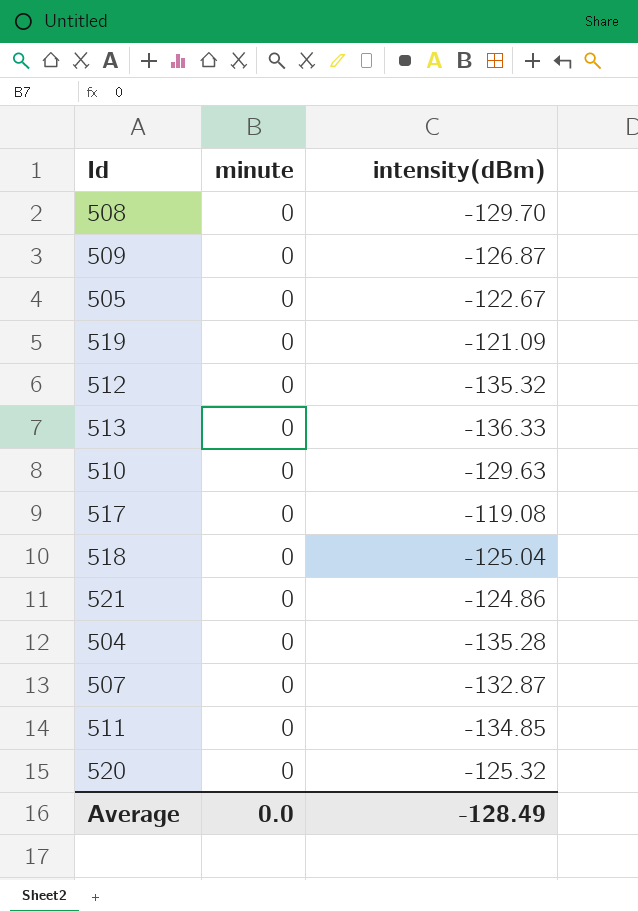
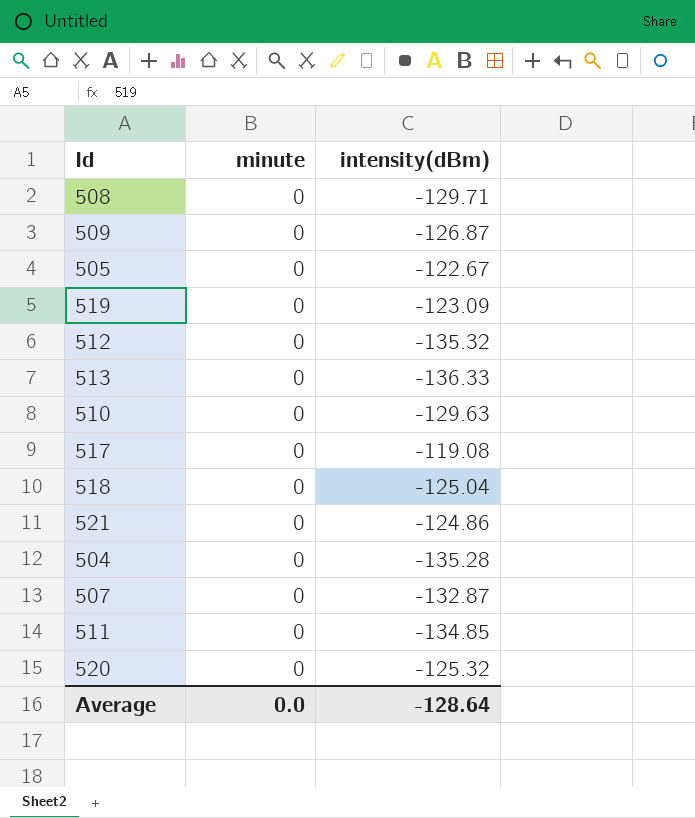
508 | intensity(dBm): -129.70 -> -129.71
519 | intensity(dBm): -121.09 -> -123.09
Average | intensity(dBm): -128.49 -> -128.64

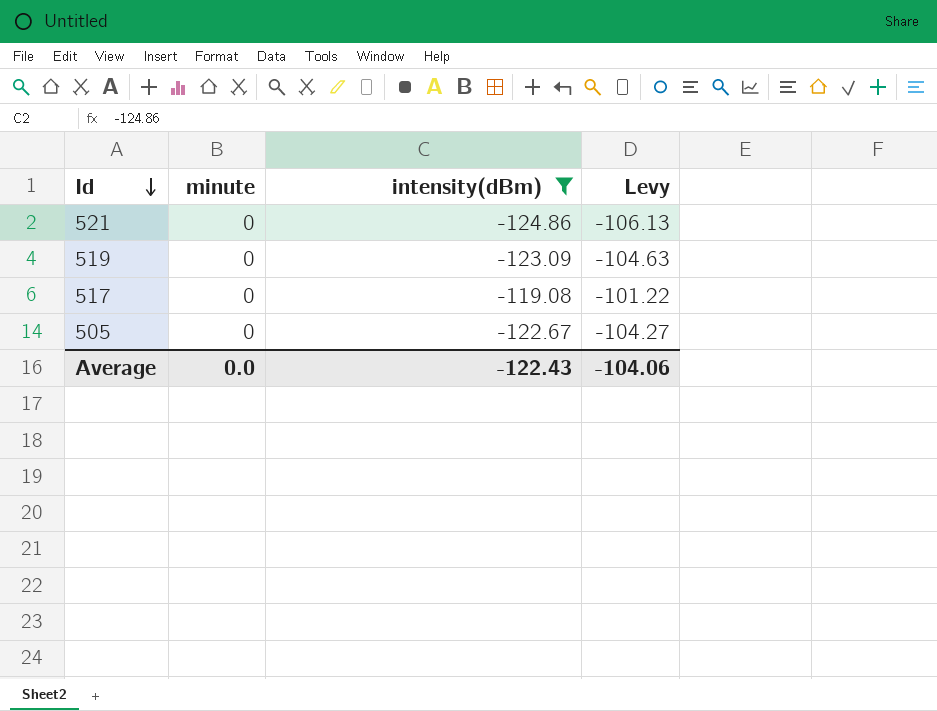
filter: none -> intensity(dBm) >= -124.86
row order: none -> Id descending
column Levy | formula: none -> [intensity(dBm)] * 0.85
Average | intensity(dBm): -128.64 -> -122.43

